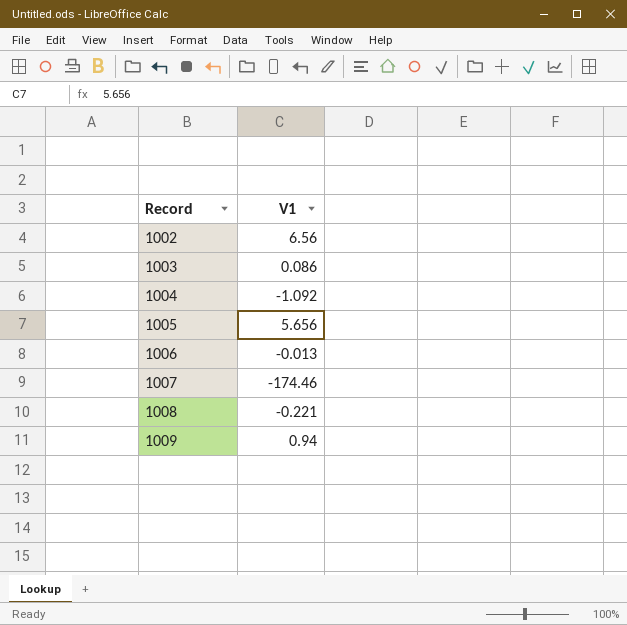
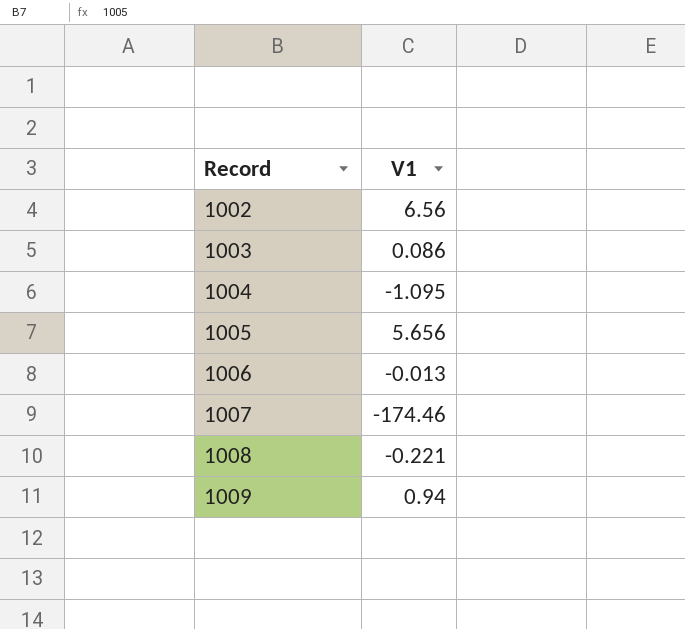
1004 | V1: -1.092 -> -1.095

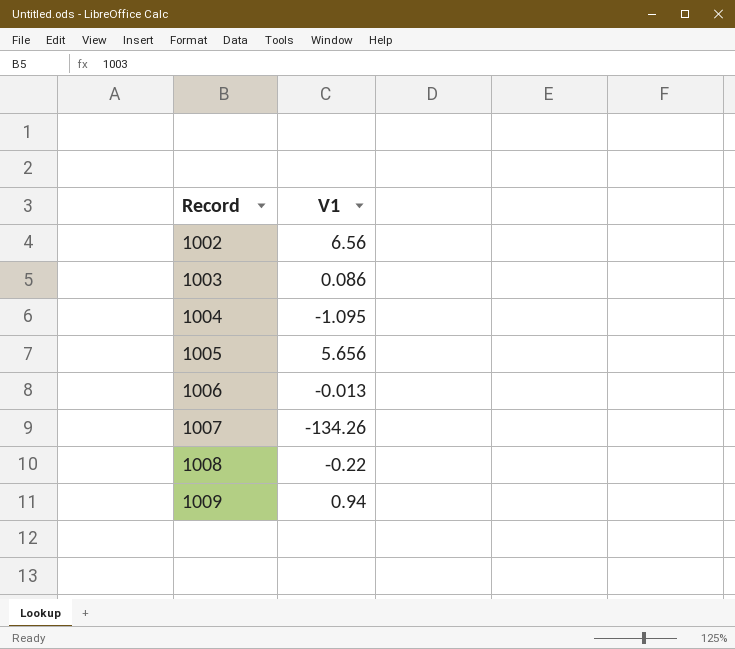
1007 | V1: -174.46 -> -134.26
1008 | V1: -0.221 -> -0.22

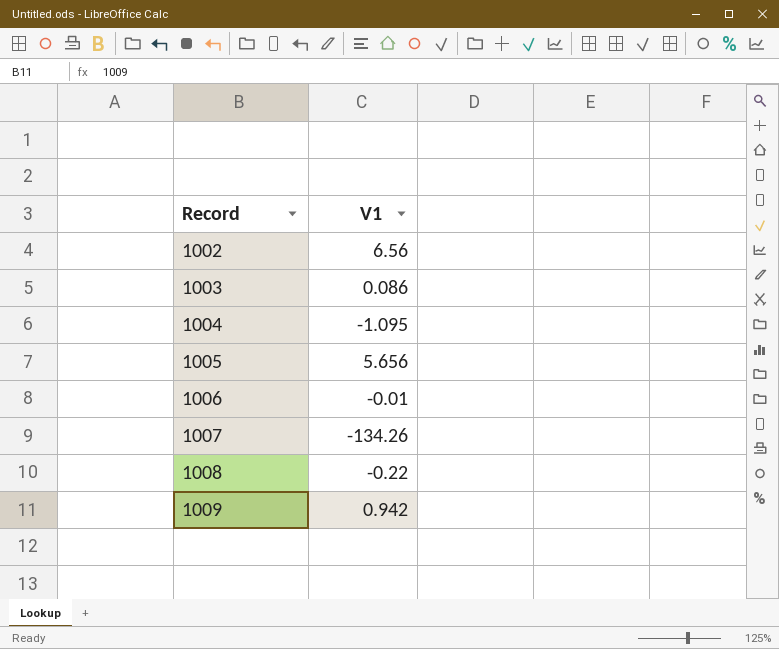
1006 | V1: -0.013 -> -0.01
1009 | V1: 0.94 -> 0.942

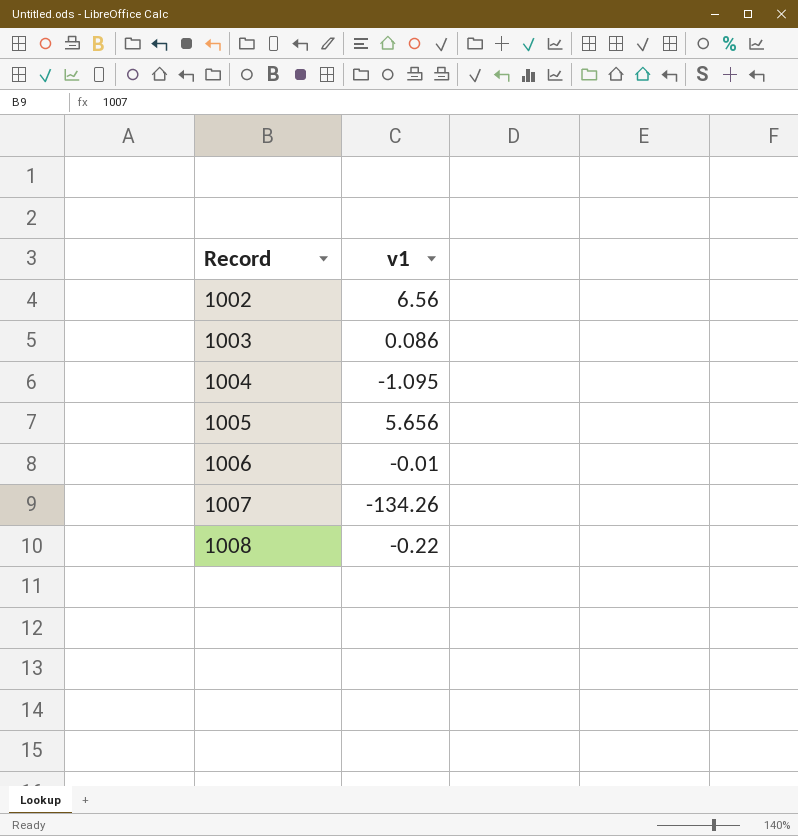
column name: V1 -> v1
row 1009: 0.942 -> none

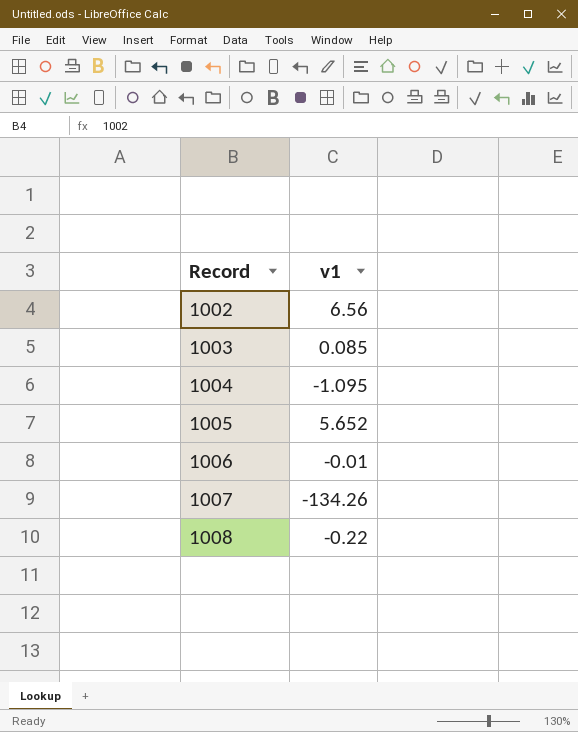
1003 | v1: 0.086 -> 0.085
1005 | v1: 5.656 -> 5.652

